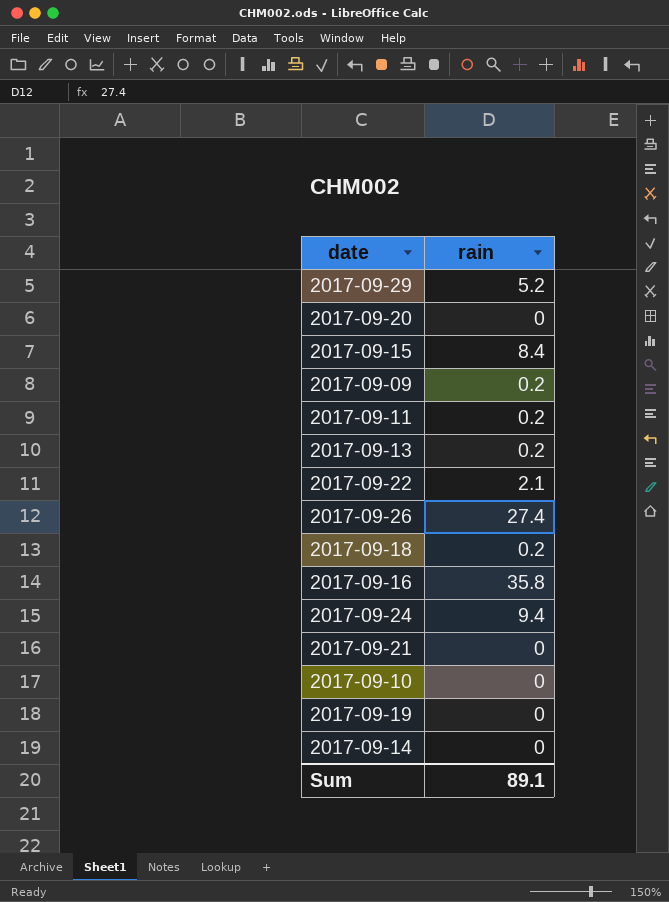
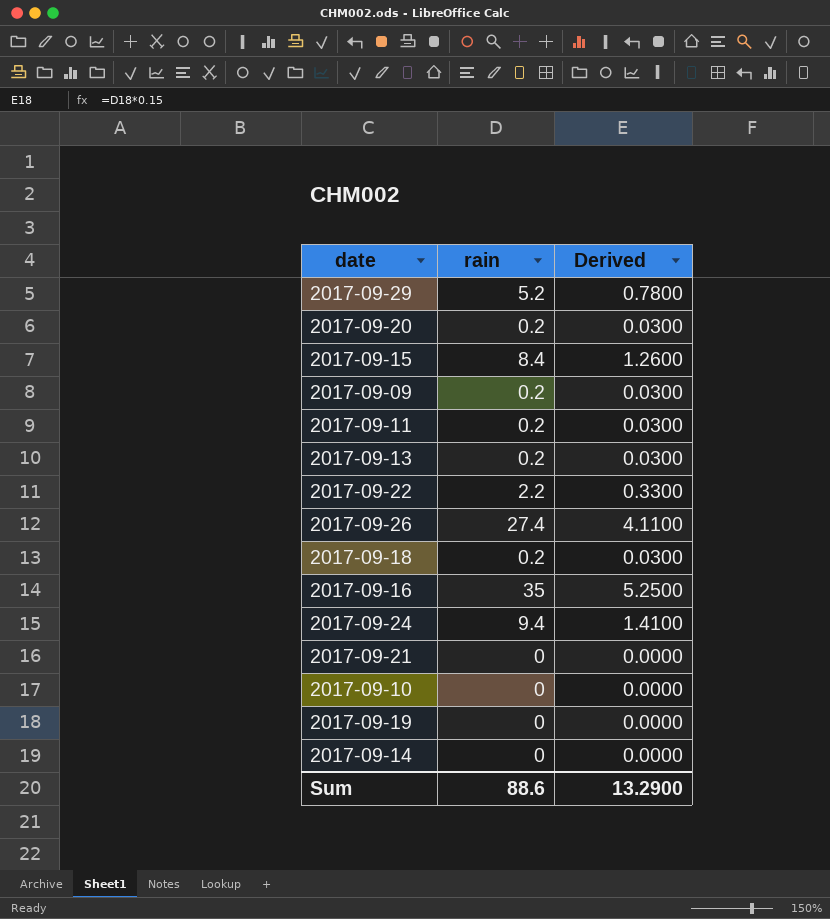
column Derived | formula: none -> [rain] * 0.15
2017-09-20 | rain: 0 -> 0.2
2017-09-22 | rain: 2.1 -> 2.2
2017-09-16 | rain: 35.8 -> 35
Sum | rain: 89.1 -> 88.6

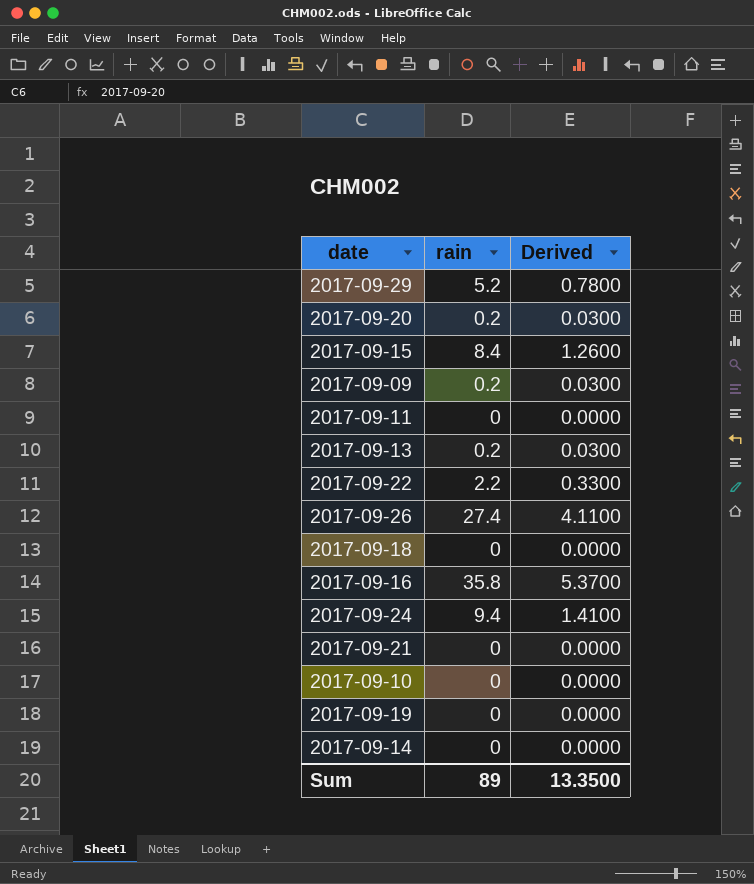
2017-09-11 | rain: 0.2 -> 0
2017-09-11 | Derived: 0.0300 -> 0.0000
2017-09-18 | rain: 0.2 -> 0
2017-09-18 | Derived: 0.0300 -> 0.0000
2017-09-16 | rain: 35 -> 35.8
2017-09-16 | Derived: 5.2500 -> 5.3700
Sum | rain: 88.6 -> 89
Sum | Derived: 13.2900 -> 13.3500

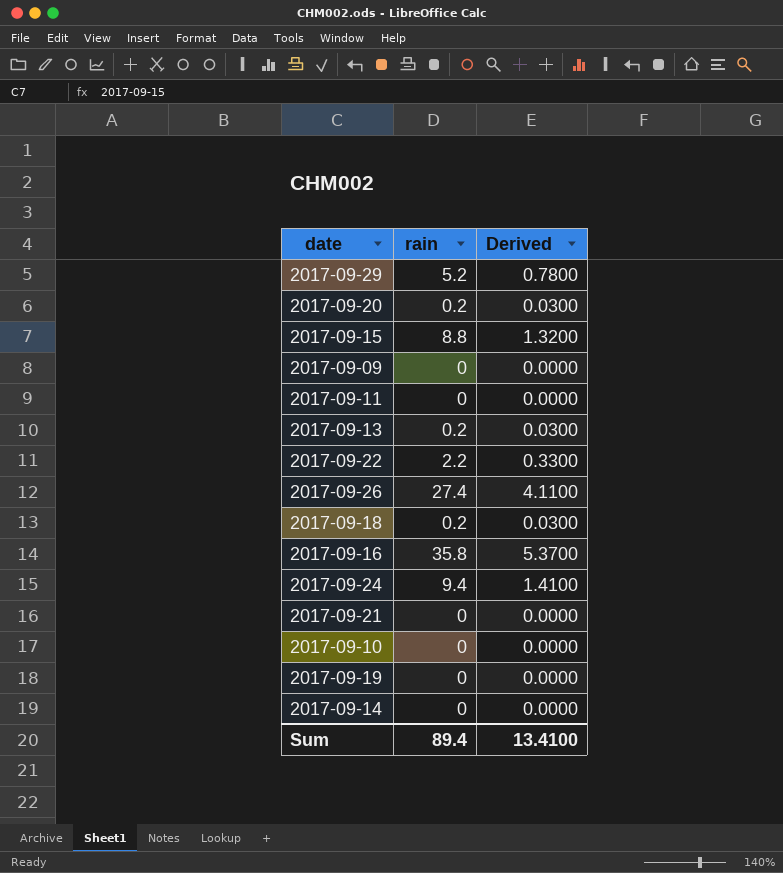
2017-09-15 | rain: 8.4 -> 8.8
2017-09-15 | Derived: 1.2600 -> 1.3200
2017-09-09 | rain: 0.2 -> 0
2017-09-09 | Derived: 0.0300 -> 0.0000
2017-09-18 | rain: 0 -> 0.2
2017-09-18 | Derived: 0.0000 -> 0.0300
Sum | rain: 89 -> 89.4
Sum | Derived: 13.3500 -> 13.4100

